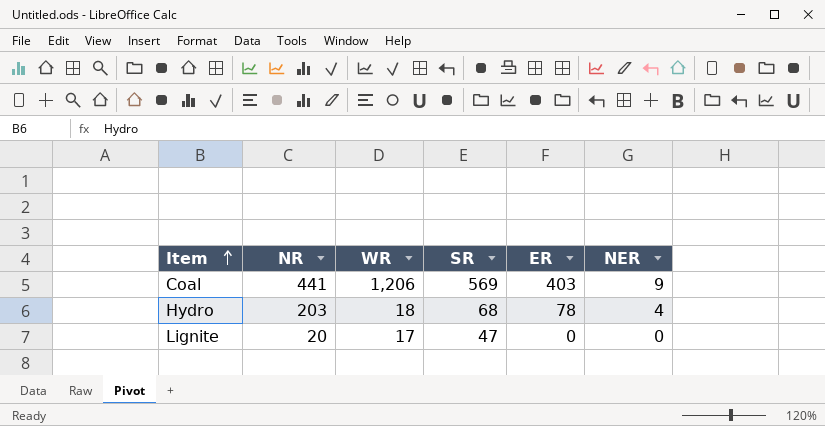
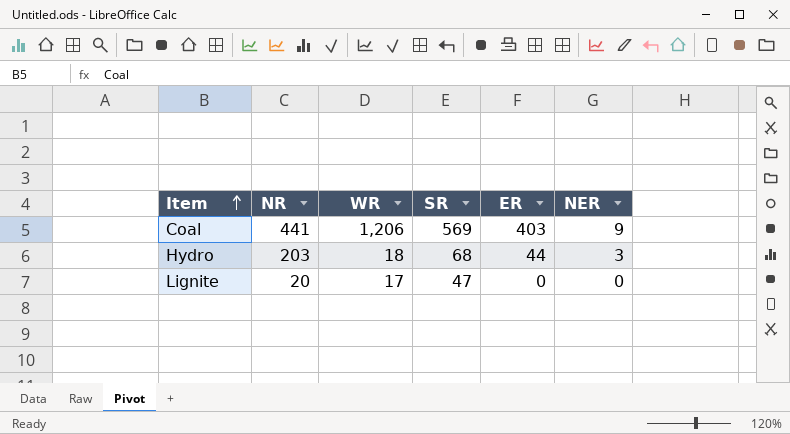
Hydro | ER: 78 -> 44
Hydro | NER: 4 -> 3

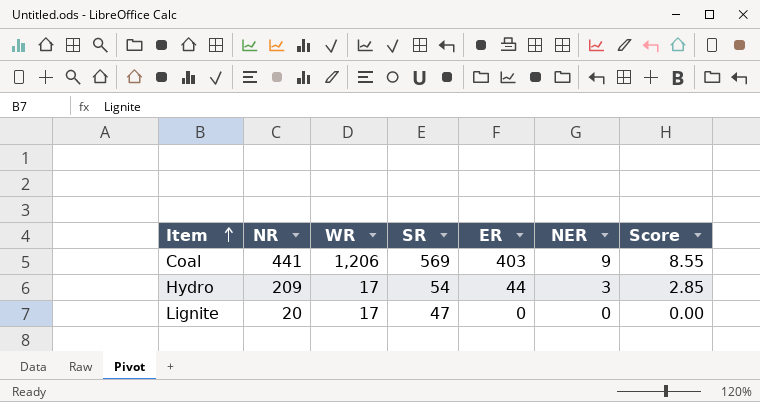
column Score | formula: none -> [NER] * 0.95
Hydro | NR: 203 -> 209
Hydro | WR: 18 -> 17
Hydro | SR: 68 -> 54

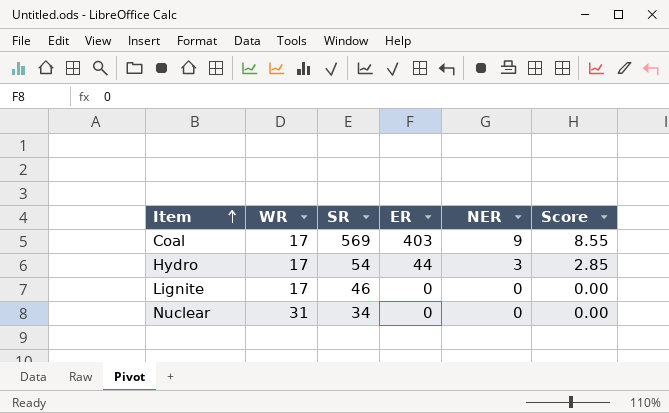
column NR | position: 2 -> none
Coal | WR: 1,206 -> 17
Lignite | SR: 47 -> 46
row Nuclear: none -> 31 | 34 | 0 | 0 | 0.00

